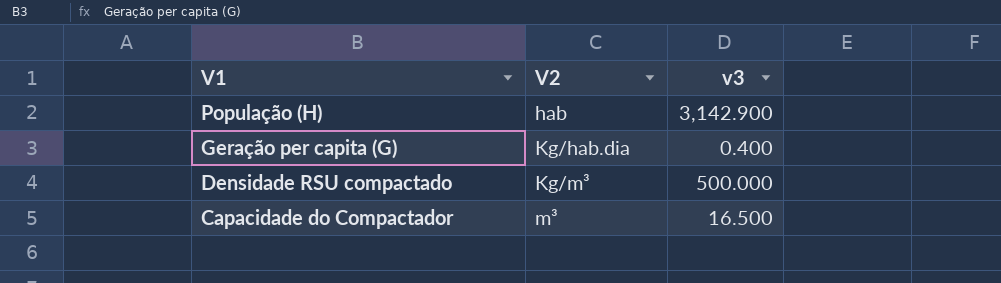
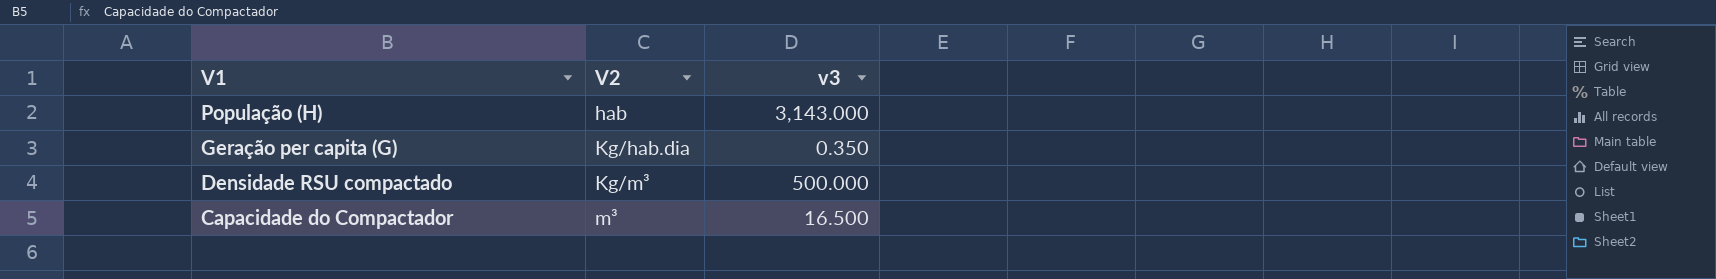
População (H) | v3: 3,142.900 -> 3,143.000
Geração per capita (G) | v3: 0.400 -> 0.350

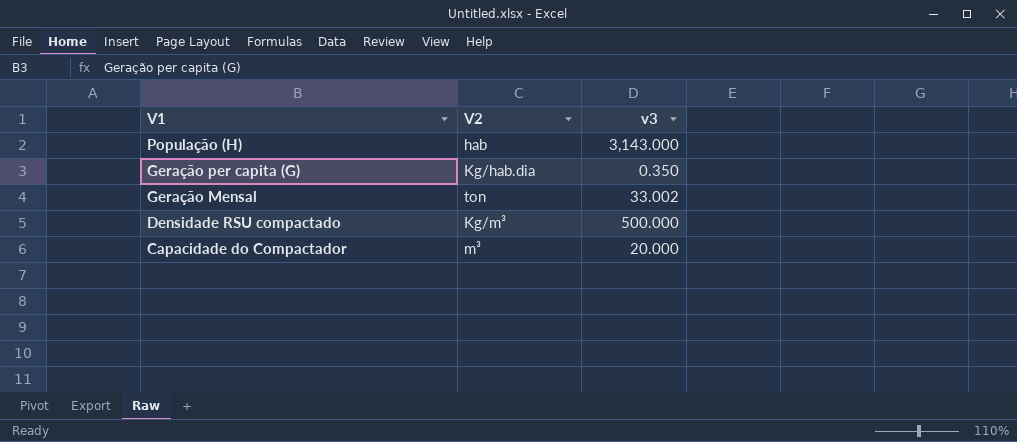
row Geração Mensal: none -> ton | 33.002
Capacidade do Compactador | v3: 16.500 -> 20.000

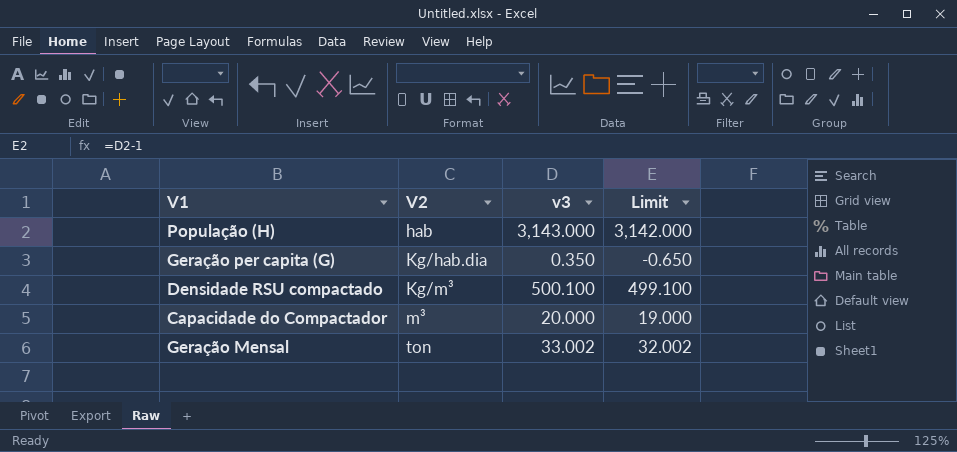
row order: V1 descending -> V2 ascending
column Limit | formula: none -> [v3] - 1
Densidade RSU compactado | v3: 500.000 -> 500.100

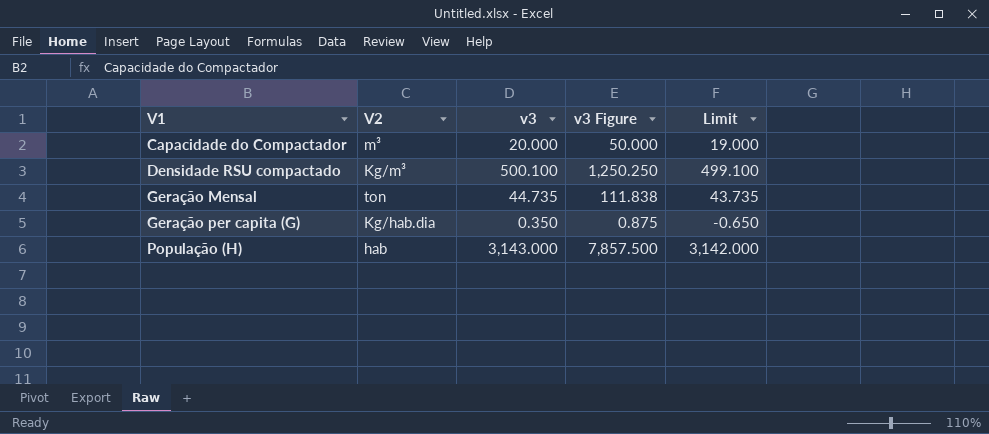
row order: V2 ascending -> V1 ascending
column v3 Figure | formula: none -> [v3] * 2.5
Geração Mensal | v3: 33.002 -> 44.735
Geração Mensal | Limit: 32.002 -> 43.735

